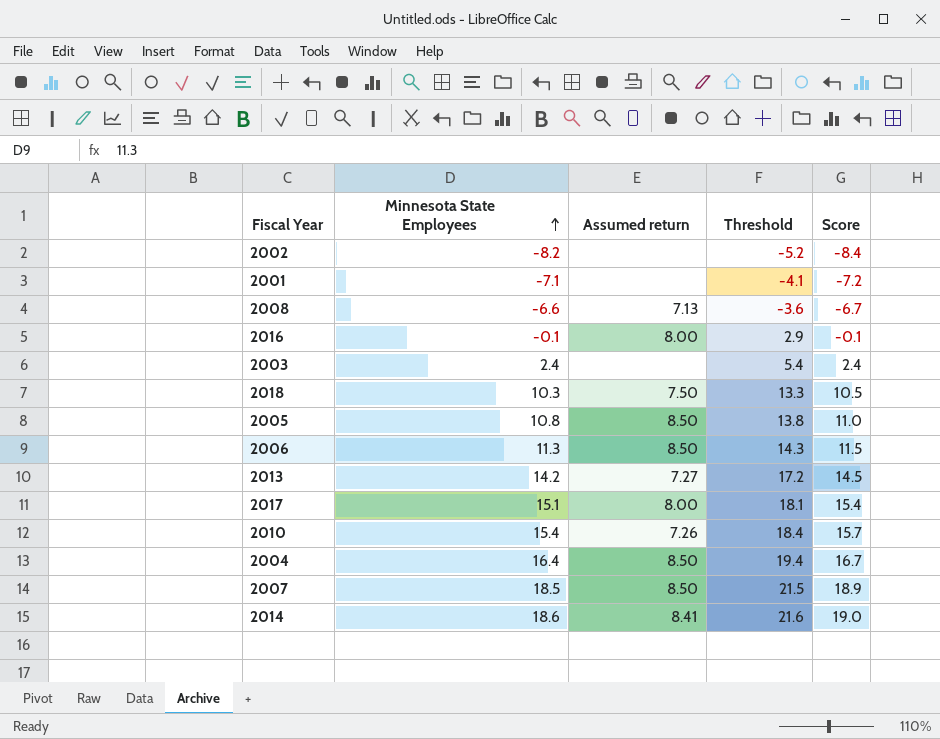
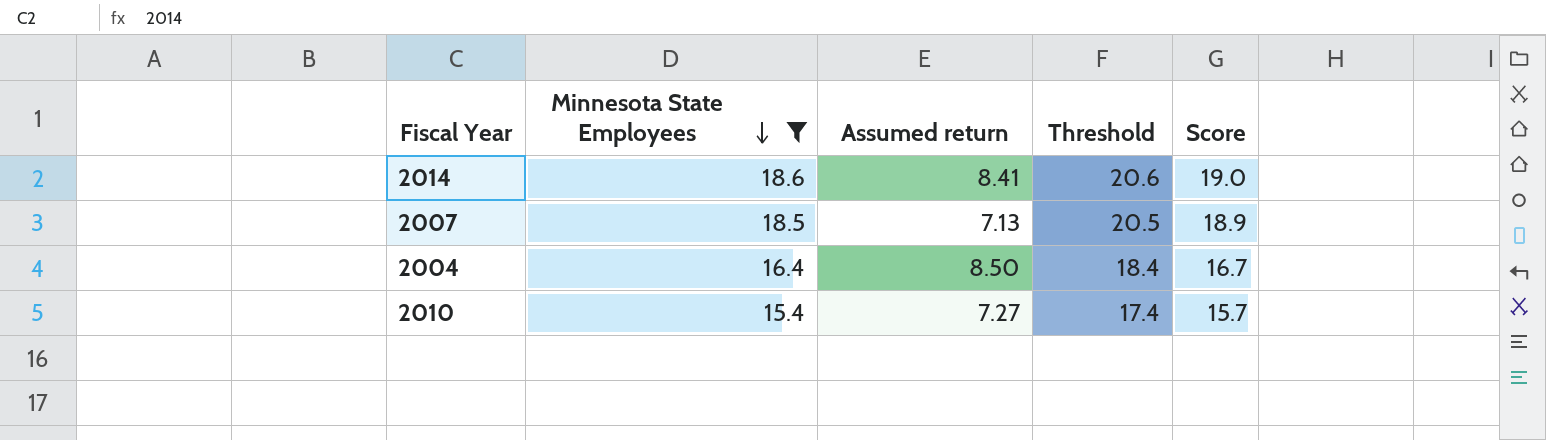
filter: none -> Minnesota State Employees >= 15.4
row order: Minnesota State Employees ascending -> Minnesota State Employees descending
column Threshold | formula: [Minnesota State Employees] + 3 -> [Minnesota State Employees] + 2
2007 | Assumed return: 8.50 -> 7.13
2010 | Assumed return: 7.26 -> 7.27

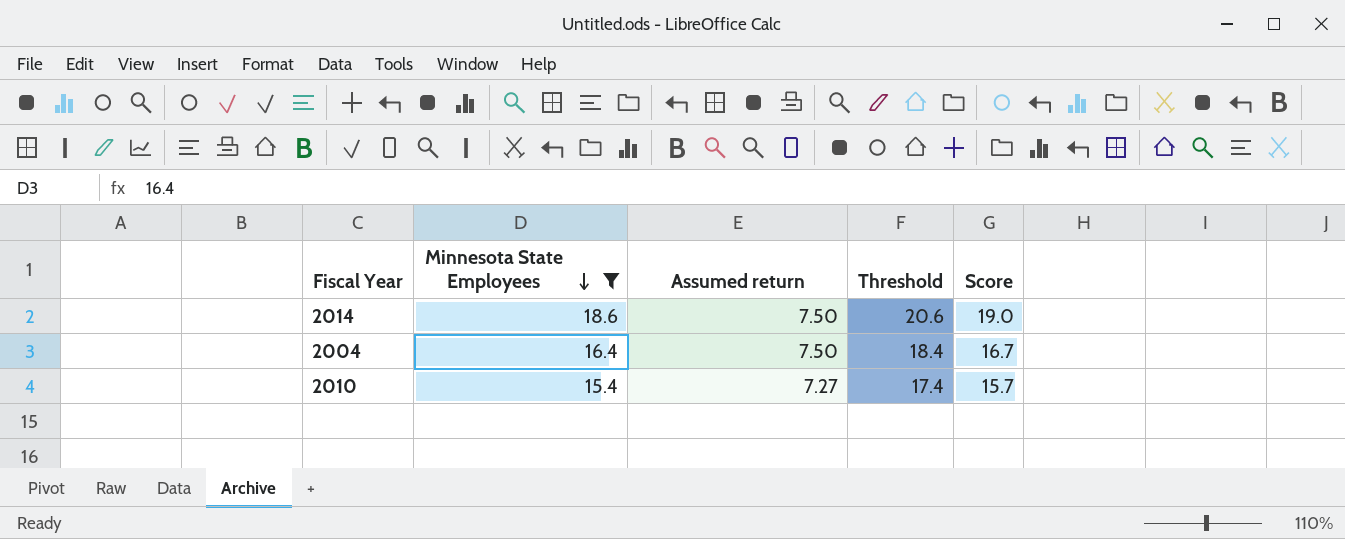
row 2007: 18.5 | 7.13 | 20.5 | 18.9 -> none
2014 | Assumed return: 8.41 -> 7.50
2004 | Assumed return: 8.50 -> 7.50

